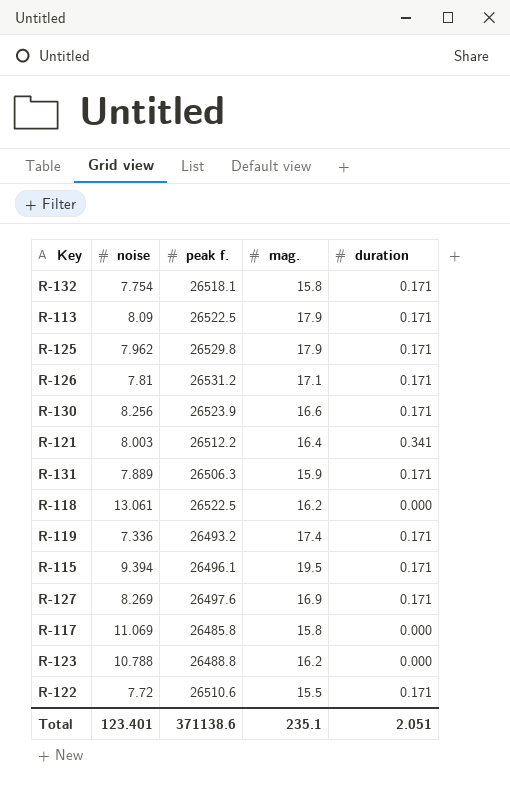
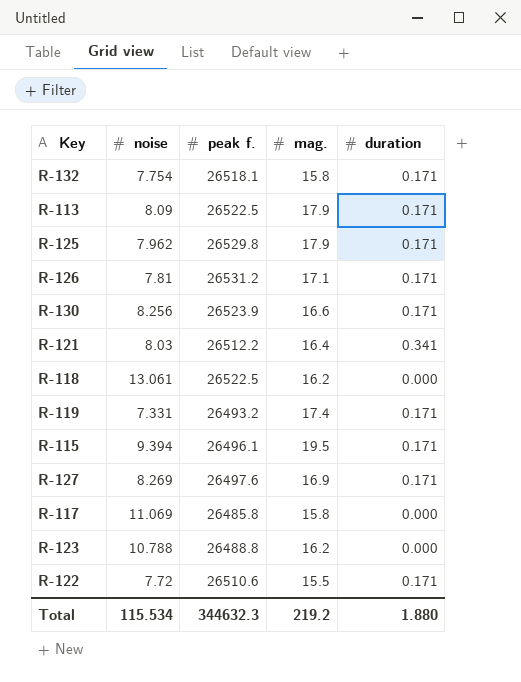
row R-131: 7.889 | 26506.3 | 15.9 | 0.171 -> none
R-121 | noise: 8.003 -> 8.03
R-119 | noise: 7.336 -> 7.331
Total | noise: 123.401 -> 115.534
Total | peak f.: 371138.6 -> 344632.3
Total | mag.: 235.1 -> 219.2
Total | duration: 2.051 -> 1.880

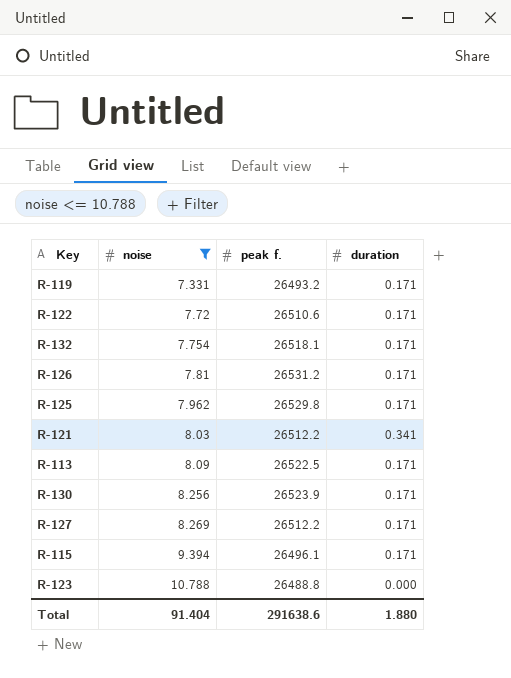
filter: none -> noise <= 10.788
row order: none -> noise ascending
column mag. | position: 4 -> none
R-127 | peak f.: 26497.6 -> 26512.2
Total | noise: 115.534 -> 91.404
Total | peak f.: 344632.3 -> 291638.6

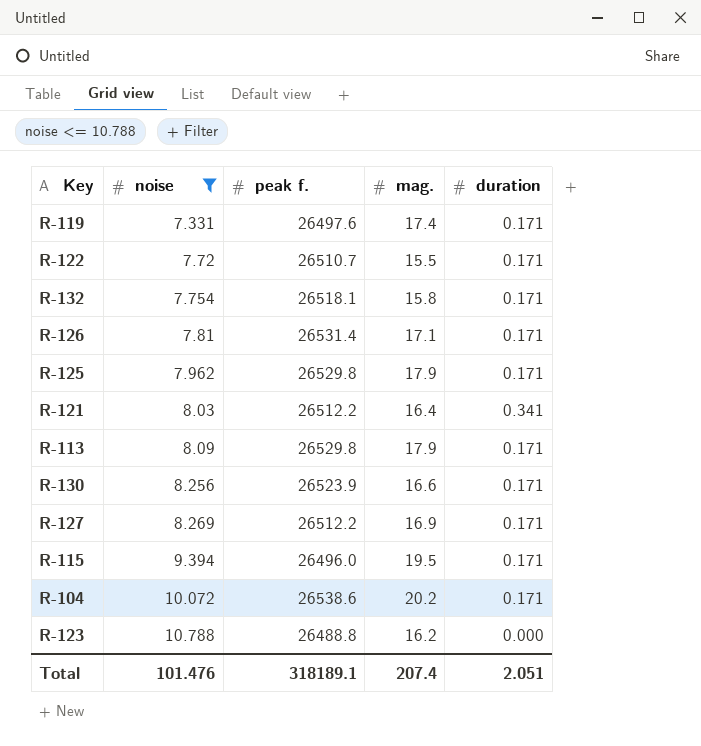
column mag. | position: none -> 4
R-119 | peak f.: 26493.2 -> 26497.6
R-122 | peak f.: 26510.6 -> 26510.7
R-126 | peak f.: 26531.2 -> 26531.4
R-113 | peak f.: 26522.5 -> 26529.8
R-115 | peak f.: 26496.1 -> 26496.0
row R-104: none -> 10.072 | 26538.6 | 20.2 | 0.171
Total | noise: 91.404 -> 101.476
Total | peak f.: 291638.6 -> 318189.1
Total | duration: 1.880 -> 2.051

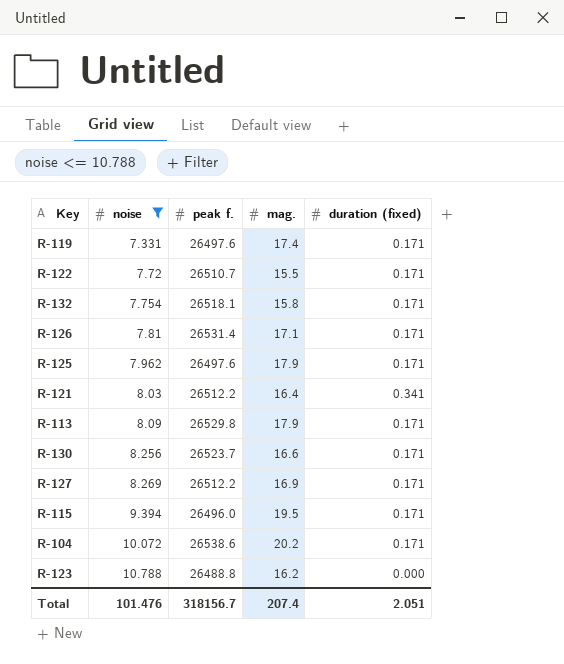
column name: duration -> duration (fixed)
R-125 | peak f.: 26529.8 -> 26497.6
R-130 | peak f.: 26523.9 -> 26523.7
Total | peak f.: 318189.1 -> 318156.7

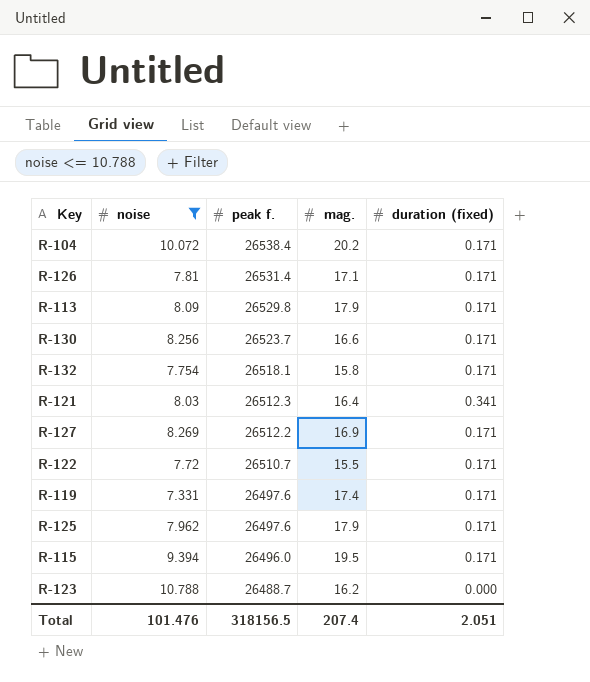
row order: noise ascending -> peak f. descending
R-104 | peak f.: 26538.6 -> 26538.4
R-121 | peak f.: 26512.2 -> 26512.3
R-123 | peak f.: 26488.8 -> 26488.7
Total | peak f.: 318156.7 -> 318156.5

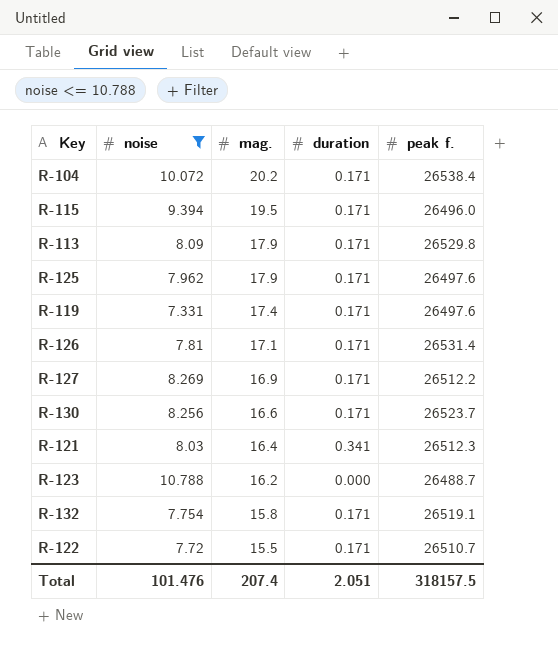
row order: peak f. descending -> mag. descending
column name: duration (fixed) -> duration
column peak f. | position: 3 -> 5
R-132 | peak f.: 26518.1 -> 26519.1
Total | peak f.: 318156.5 -> 318157.5

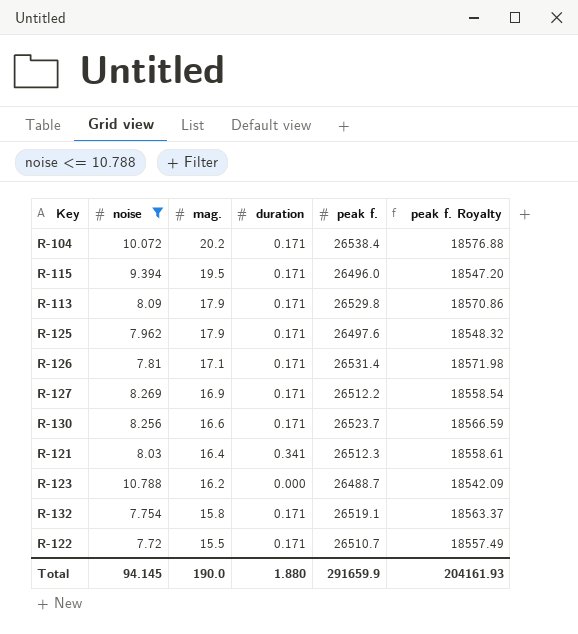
column peak f. Royalty | formula: none -> [peak f.] * 0.7
row R-119: 7.331 | 17.4 | 0.171 | 26497.6 -> none
Total | noise: 101.476 -> 94.145
Total | mag.: 207.4 -> 190.0
Total | duration: 2.051 -> 1.880
Total | peak f.: 318157.5 -> 291659.9

